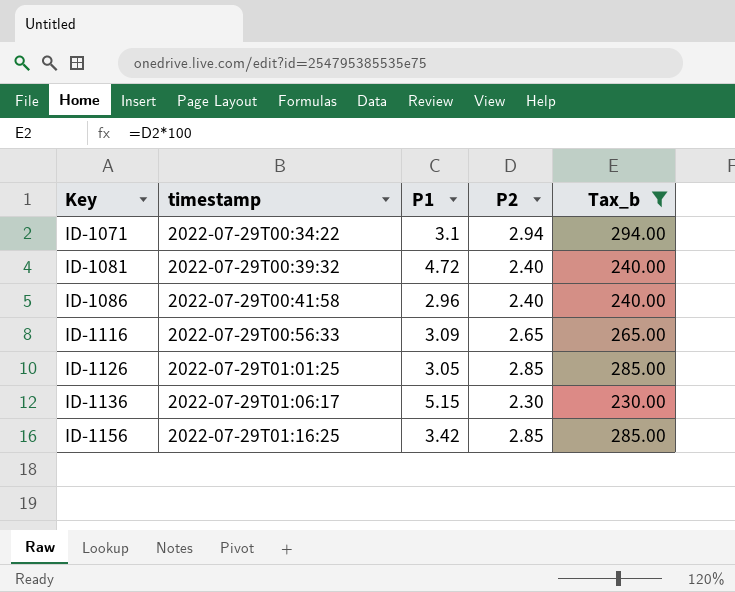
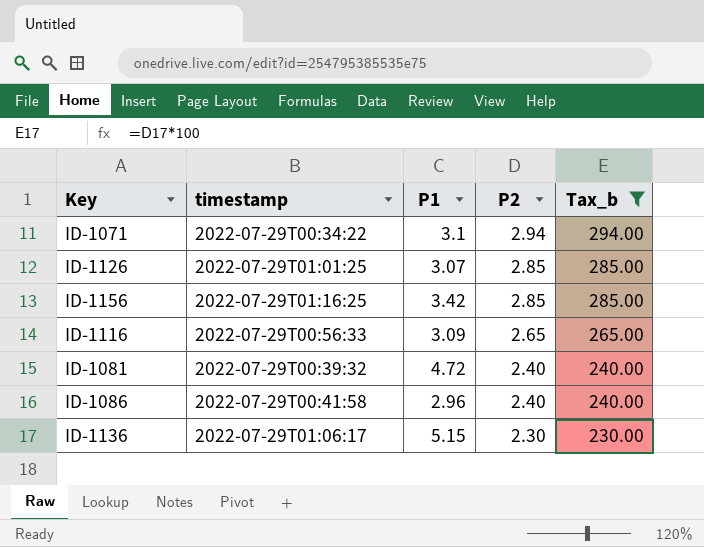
row order: Key ascending -> P2 descending
ID-1126 | P1: 3.05 -> 3.07

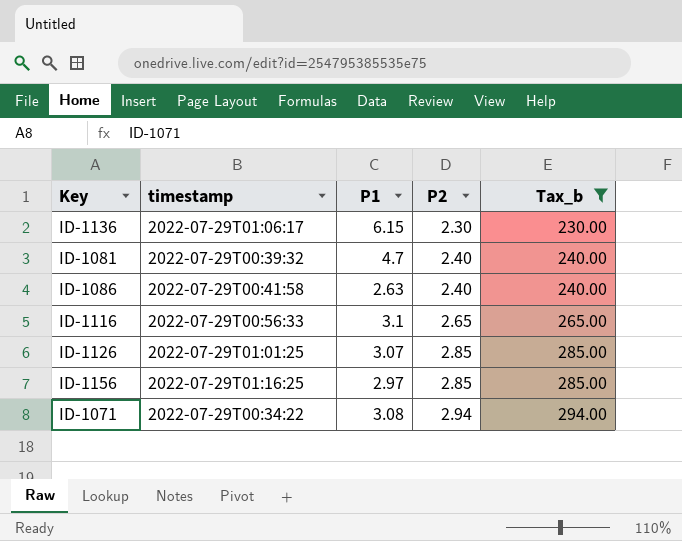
row order: P2 descending -> P2 ascending
ID-1136 | P1: 5.15 -> 6.15
ID-1081 | P1: 4.72 -> 4.7
ID-1086 | P1: 2.96 -> 2.63
ID-1116 | P1: 3.09 -> 3.1
ID-1156 | P1: 3.42 -> 2.97
ID-1071 | P1: 3.1 -> 3.08

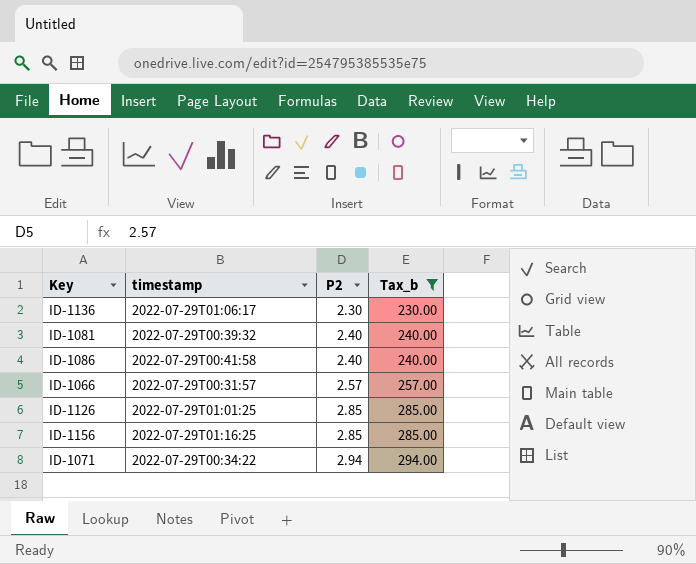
column P1 | position: 3 -> none
row ID-1116: 2022-07-29T00:56:33 | 3.1 | 2.65 | 265.00 -> none
row ID-1066: none -> 2022-07-29T00:31:57 | 2.57 | 257.00

